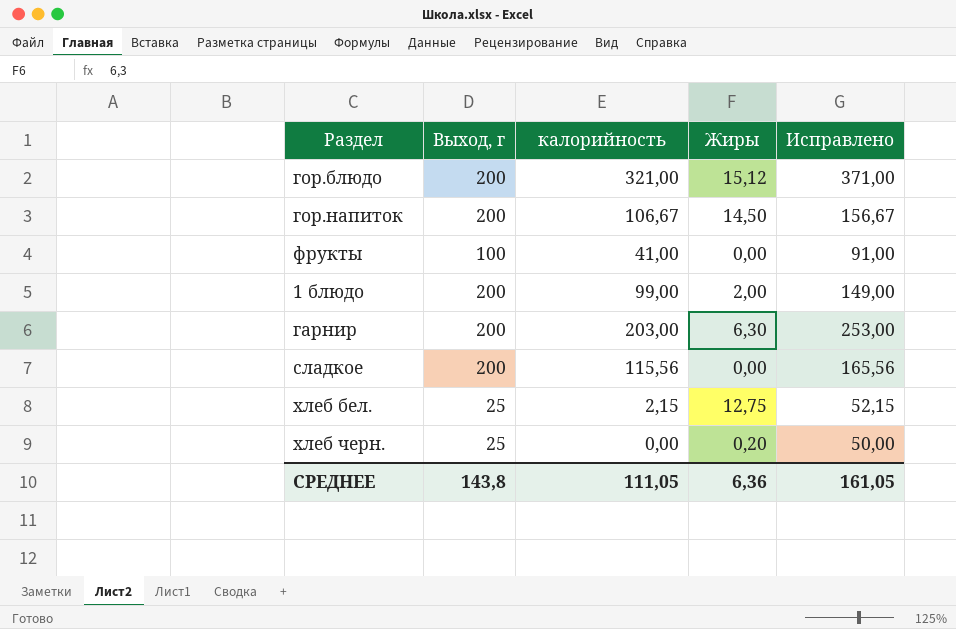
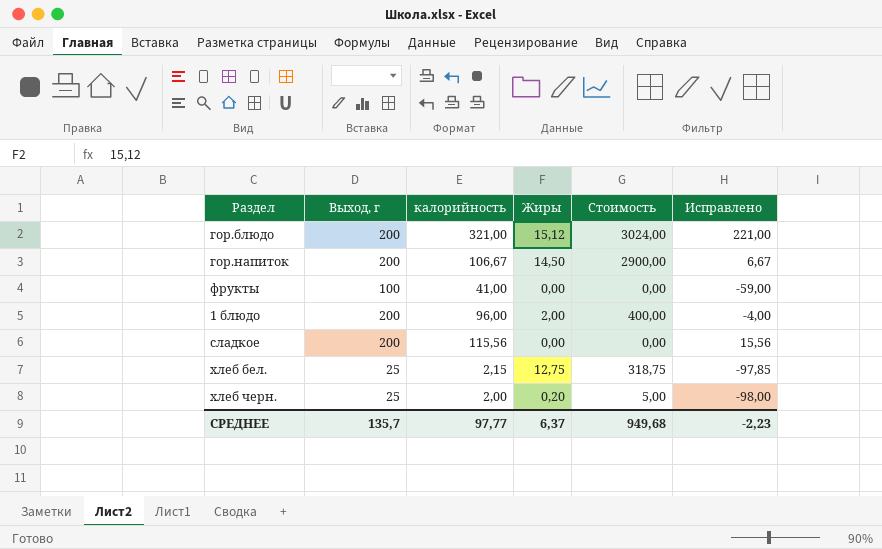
column Стоимость | formula: none -> [Выход, г] * [Жиры]
column Исправлено | formula: [калорийность] + 50 -> [калорийность] - 100
row гарнир: 200 | 203,00 | 6,30 | 253,00 -> none
1 блюдо | калорийность: 99,00 -> 96,00
хлеб черн. | калорийность: 0,00 -> 2,00
СРЕДНЕЕ | Выход, г: 143,8 -> 135,7
СРЕДНЕЕ | калорийность: 111,05 -> 97,77
СРЕДНЕЕ | Жиры: 6,36 -> 6,37
СРЕДНЕЕ | Исправлено: 161,05 -> -2,23

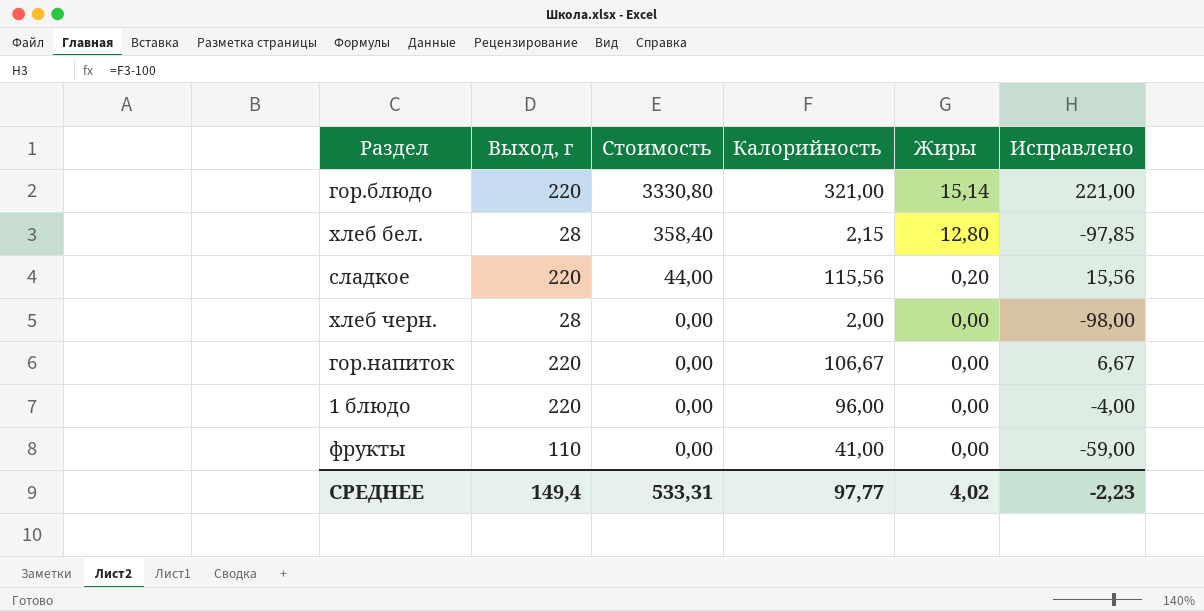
row order: none -> Стоимость descending
column Стоимость | position: 5 -> 3
column name: калорийность -> Калорийность
гор.блюдо | Выход, г: 200 -> 220
гор.блюдо | Стоимость: 3024,00 -> 3330,80
гор.блюдо | Жиры: 15,12 -> 15,14
хлеб бел. | Выход, г: 25 -> 28
хлеб бел. | Стоимость: 318,75 -> 358,40
хлеб бел. | Жиры: 12,75 -> 12,80
сладкое | Выход, г: 200 -> 220
сладкое | Стоимость: 0,00 -> 44,00
сладкое | Жиры: 0,00 -> 0,20
хлеб черн. | Выход, г: 25 -> 28
хлеб черн. | Стоимость: 5,00 -> 0,00
хлеб черн. | Жиры: 0,20 -> 0,00
гор.напиток | Выход, г: 200 -> 220
гор.напиток | Стоимость: 2900,00 -> 0,00
гор.напиток | Жиры: 14,50 -> 0,00
1 блюдо | Выход, г: 200 -> 220
1 блюдо | Стоимость: 400,00 -> 0,00
1 блюдо | Жиры: 2,00 -> 0,00
фрукты | Выход, г: 100 -> 110
СРЕДНЕЕ | Выход, г: 135,7 -> 149,4
СРЕДНЕЕ | Стоимость: 949,68 -> 533,31
СРЕДНЕЕ | Жиры: 6,37 -> 4,02

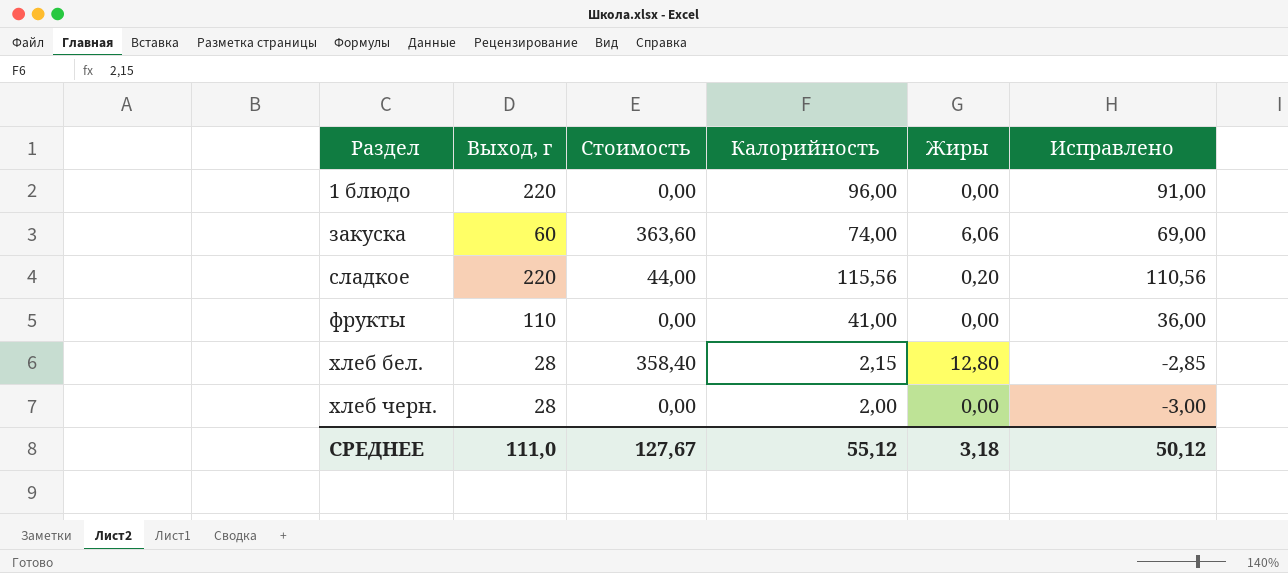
row order: Стоимость descending -> Раздел ascending
column Исправлено | formula: [Калорийность] - 100 -> [Калорийность] - 5
row гор.блюдо: 220 | 3330,80 | 321,00 | 15,14 | 221,00 -> none
row гор.напиток: 220 | 0,00 | 106,67 | 0,00 | 6,67 -> none
row закуска: none -> 60 | 363,60 | 74,00 | 6,06 | 69,00
СРЕДНЕЕ | Выход, г: 149,4 -> 111,0
СРЕДНЕЕ | Стоимость: 533,31 -> 127,67
СРЕДНЕЕ | Калорийность: 97,77 -> 55,12
СРЕДНЕЕ | Жиры: 4,02 -> 3,18
СРЕДНЕЕ | Исправлено: -2,23 -> 50,12

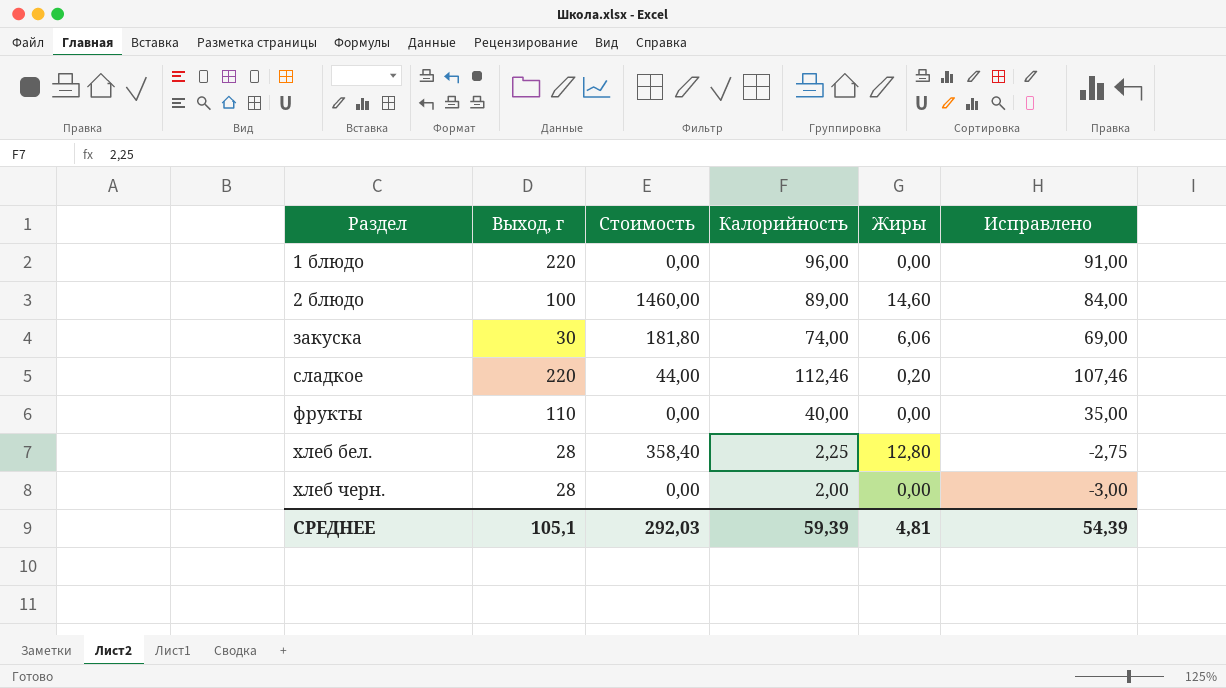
row 2 блюдо: none -> 100 | 1460,00 | 89,00 | 14,60 | 84,00
закуска | Выход, г: 60 -> 30
закуска | Стоимость: 363,60 -> 181,80
сладкое | Калорийность: 115,56 -> 112,46
сладкое | Исправлено: 110,56 -> 107,46
фрукты | Калорийность: 41,00 -> 40,00
фрукты | Исправлено: 36,00 -> 35,00
хлеб бел. | Калорийность: 2,15 -> 2,25
хлеб бел. | Исправлено: -2,85 -> -2,75
СРЕДНЕЕ | Выход, г: 111,0 -> 105,1
СРЕДНЕЕ | Стоимость: 127,67 -> 292,03
СРЕДНЕЕ | Калорийность: 55,12 -> 59,39
СРЕДНЕЕ | Жиры: 3,18 -> 4,81
СРЕДНЕЕ | Исправлено: 50,12 -> 54,39

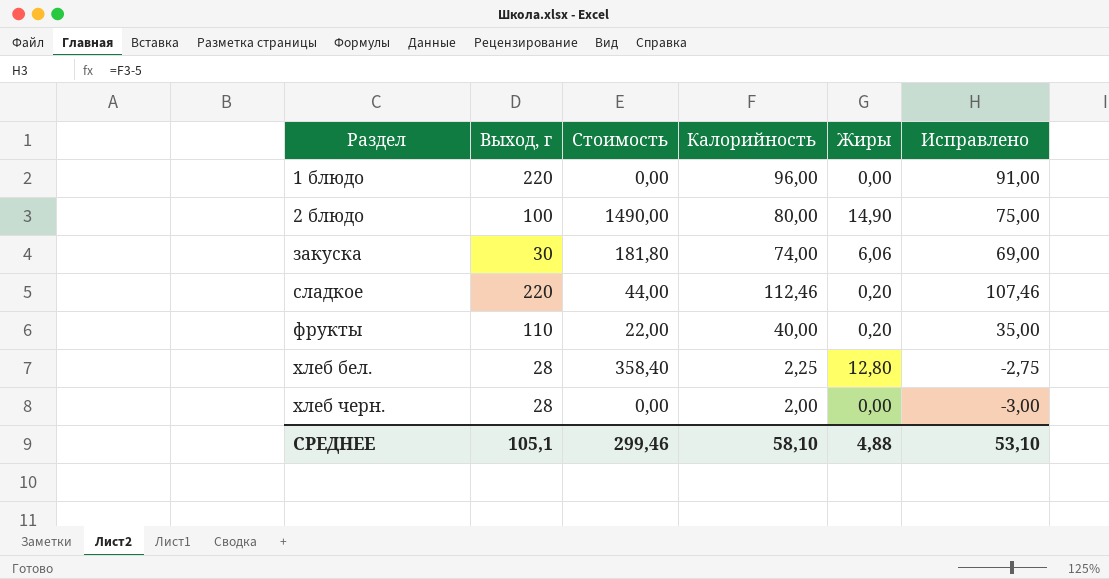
2 блюдо | Стоимость: 1460,00 -> 1490,00
2 блюдо | Калорийность: 89,00 -> 80,00
2 блюдо | Жиры: 14,60 -> 14,90
2 блюдо | Исправлено: 84,00 -> 75,00
фрукты | Стоимость: 0,00 -> 22,00
фрукты | Жиры: 0,00 -> 0,20
СРЕДНЕЕ | Стоимость: 292,03 -> 299,46
СРЕДНЕЕ | Калорийность: 59,39 -> 58,10
СРЕДНЕЕ | Жиры: 4,81 -> 4,88
СРЕДНЕЕ | Исправлено: 54,39 -> 53,10

